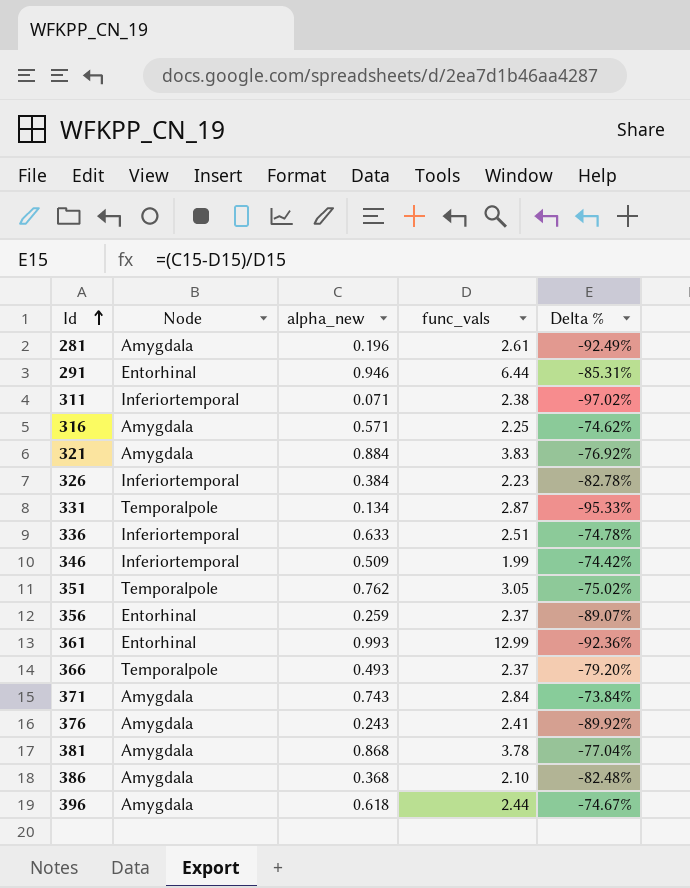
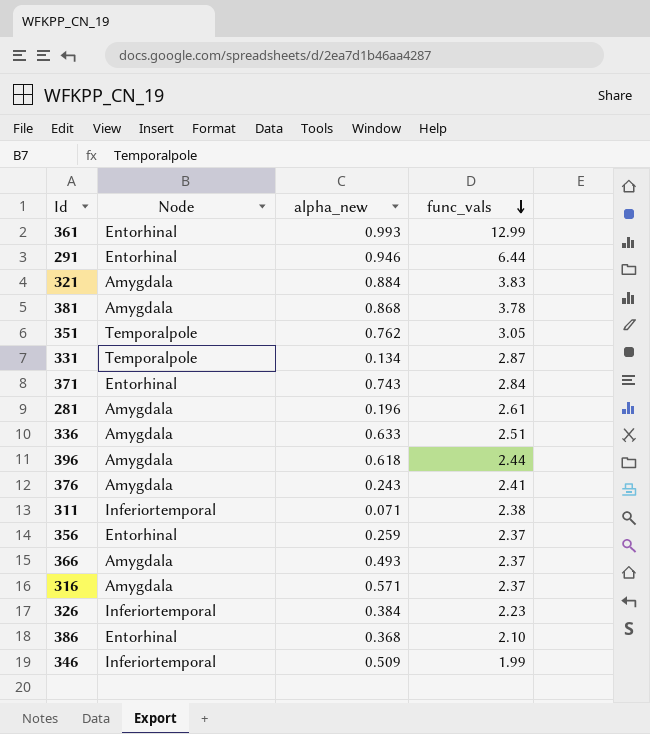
row order: Id ascending -> func_vals descending
column Delta % | formula: ([alpha_new] - [func_vals]) / [func_vals] -> none
371 | Node: Amygdala -> Entorhinal
336 | Node: Inferiortemporal -> Amygdala
366 | Node: Temporalpole -> Amygdala
316 | func_vals: 2.25 -> 2.37
386 | Node: Amygdala -> Entorhinal

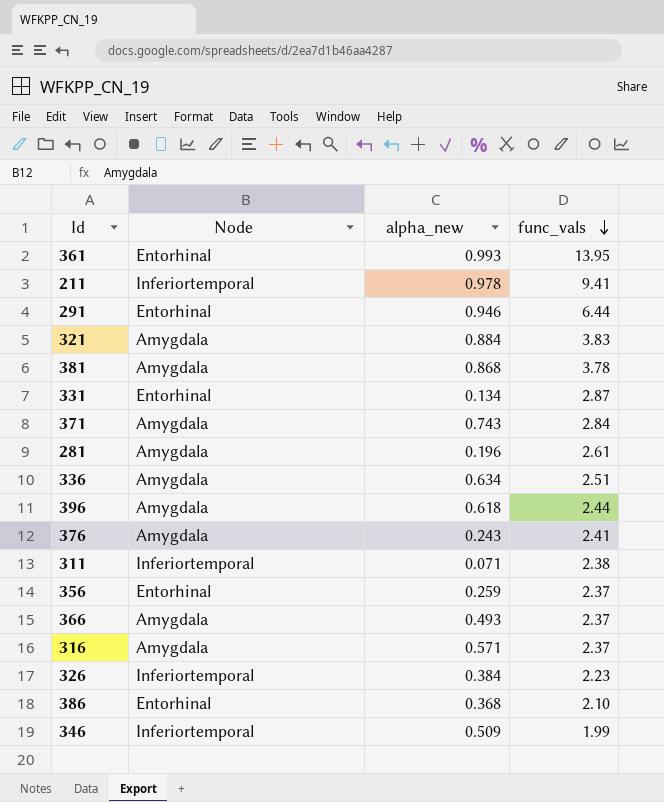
row 351: Temporalpole | 0.762 | 3.05 -> none
361 | func_vals: 12.99 -> 13.95
row 211: none -> Inferiortemporal | 0.978 | 9.41
331 | Node: Temporalpole -> Entorhinal
371 | Node: Entorhinal -> Amygdala
336 | alpha_new: 0.633 -> 0.634

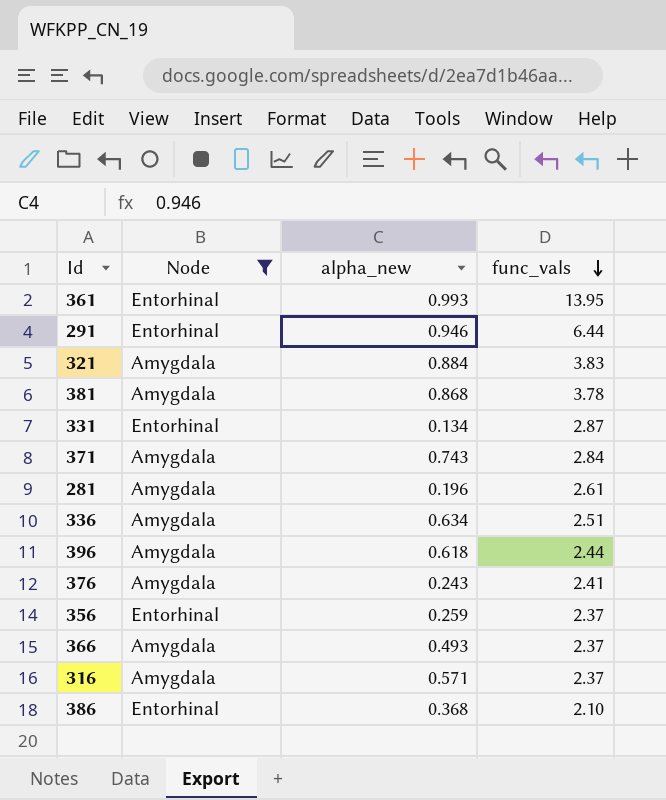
filter: none -> Node != Inferiortemporal

